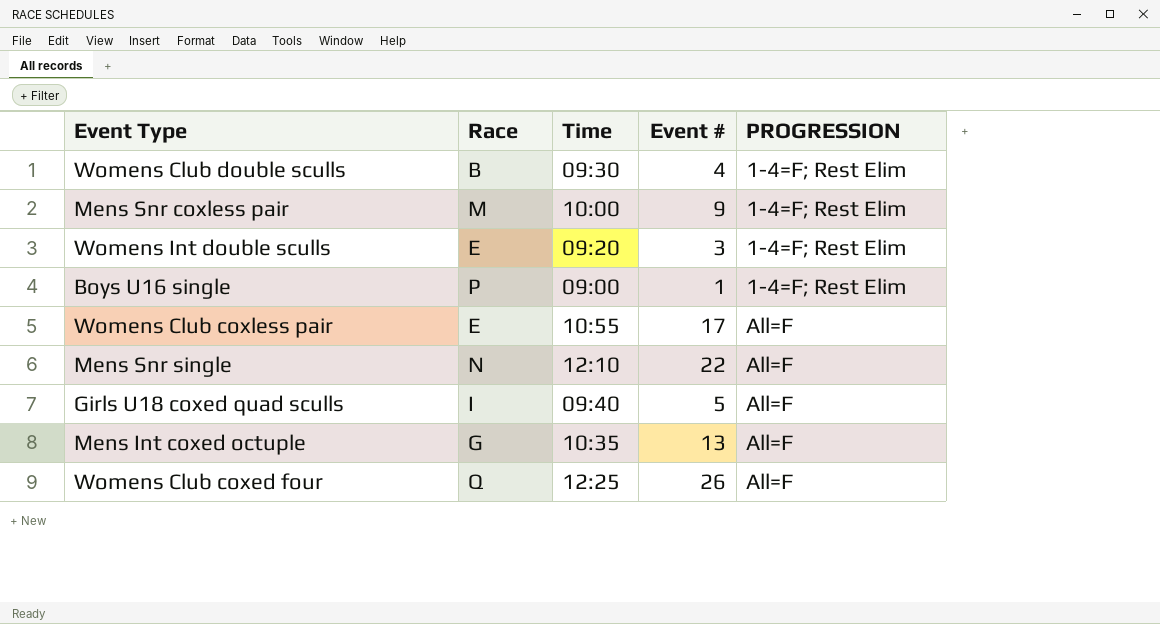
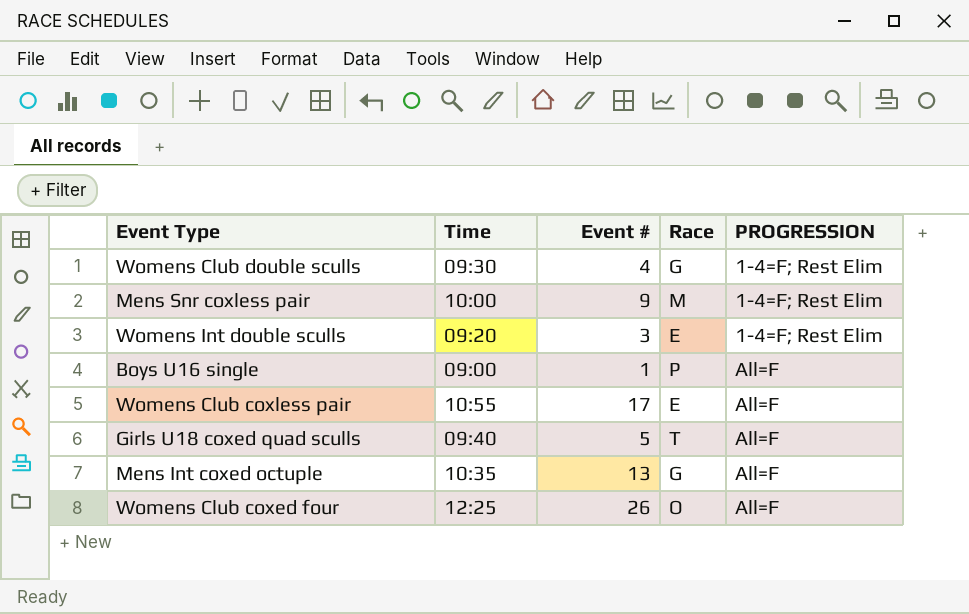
column Race | position: 2 -> 4
row Mens Snr single: N | 12:10 | 22 | All=F -> none
Womens Club double sculls | Race: B -> G
Boys U16 single | PROGRESSION: 1-4=F; Rest Elim -> All=F
Girls U18 coxed quad sculls | Race: I -> T
Womens Club coxed four | Race: Q -> O

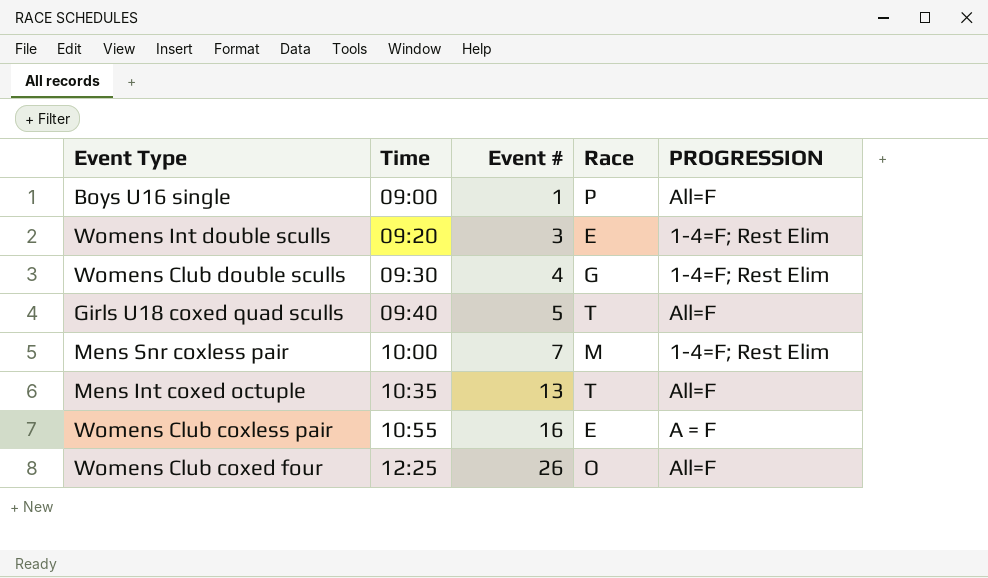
row order: PROGRESSION ascending -> Time ascending
Mens Snr coxless pair | Event #: 9 -> 7
Mens Int coxed octuple | Race: G -> T
Womens Club coxless pair | Event #: 17 -> 16
Womens Club coxless pair | PROGRESSION: All=F -> A = F

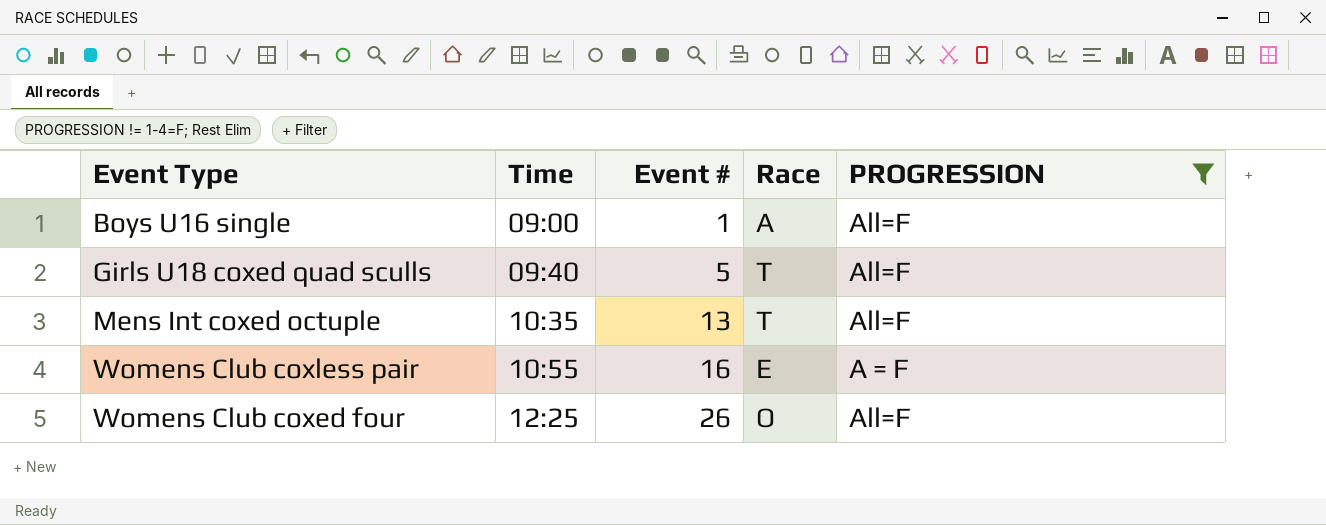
filter: none -> PROGRESSION != 1-4=F; Rest Elim
Boys U16 single | Race: P -> A

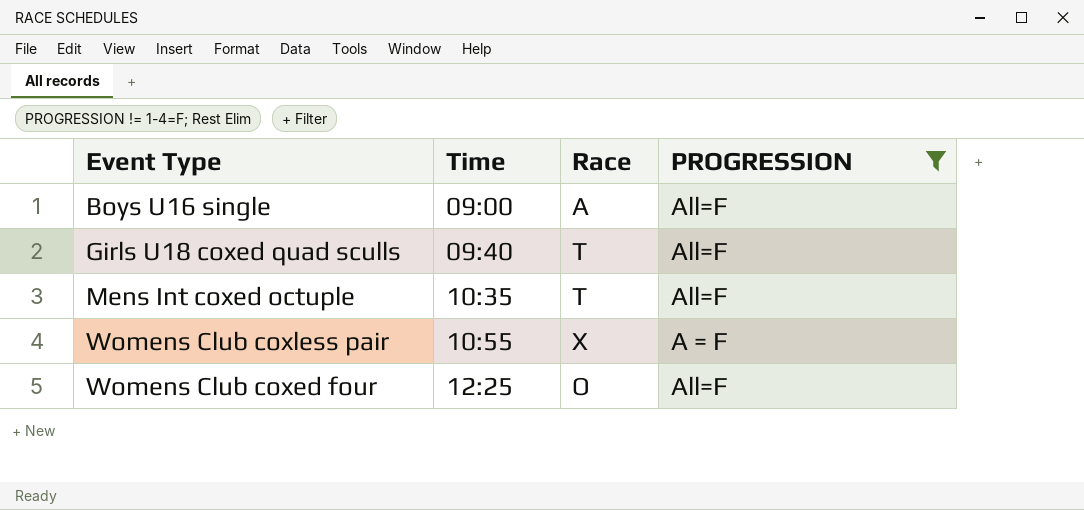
column Event # | position: 3 -> none
Womens Club coxless pair | Race: E -> X

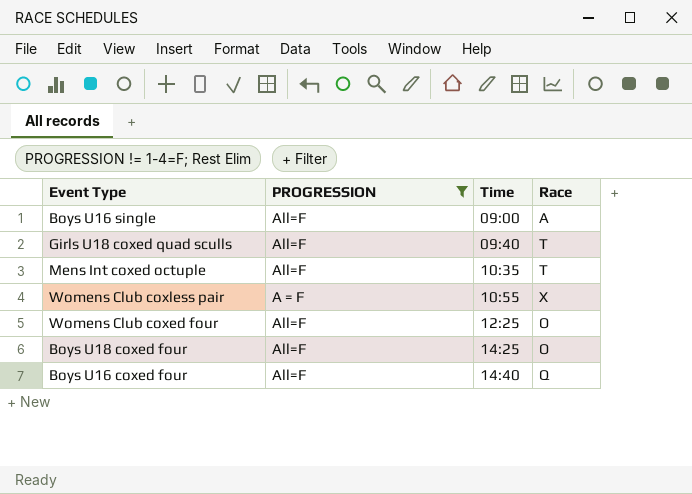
column PROGRESSION | position: 4 -> 2
row Boys U18 coxed four: none -> All=F | 14:25 | O
row Boys U16 coxed four: none -> All=F | 14:40 | Q

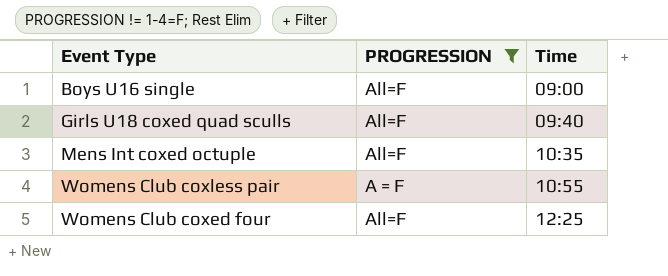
column Race | position: 4 -> none
row Boys U18 coxed four: All=F | 14:25 | O -> none
row Boys U16 coxed four: All=F | 14:40 | Q -> none

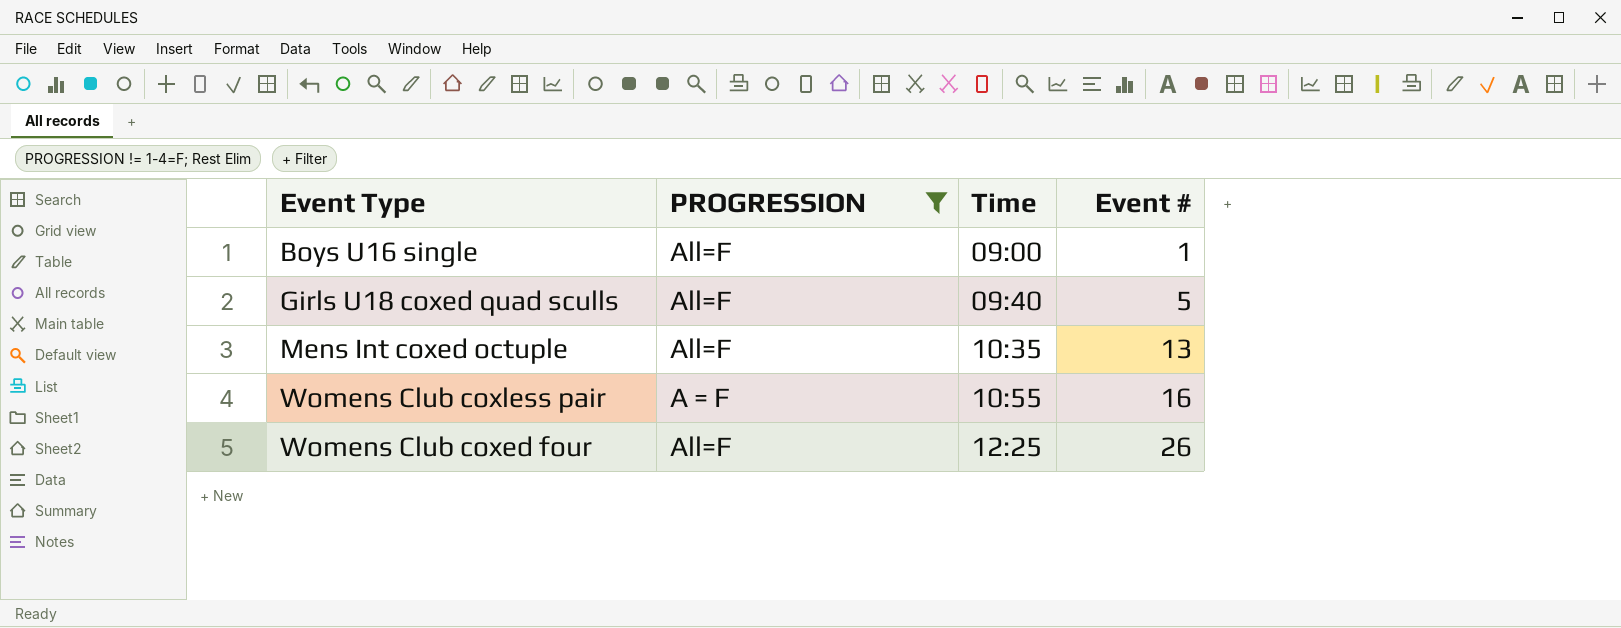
column Event # | position: none -> 4

